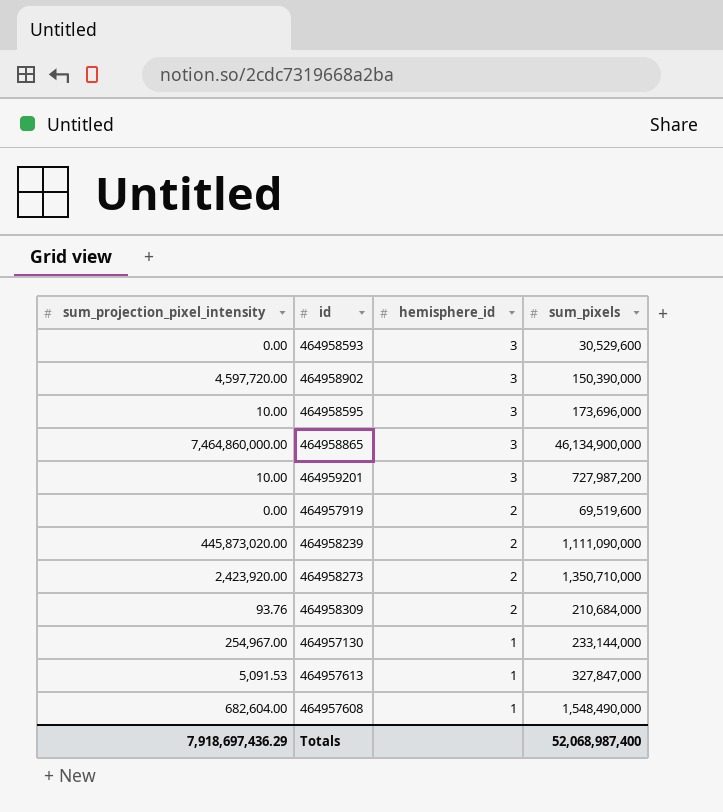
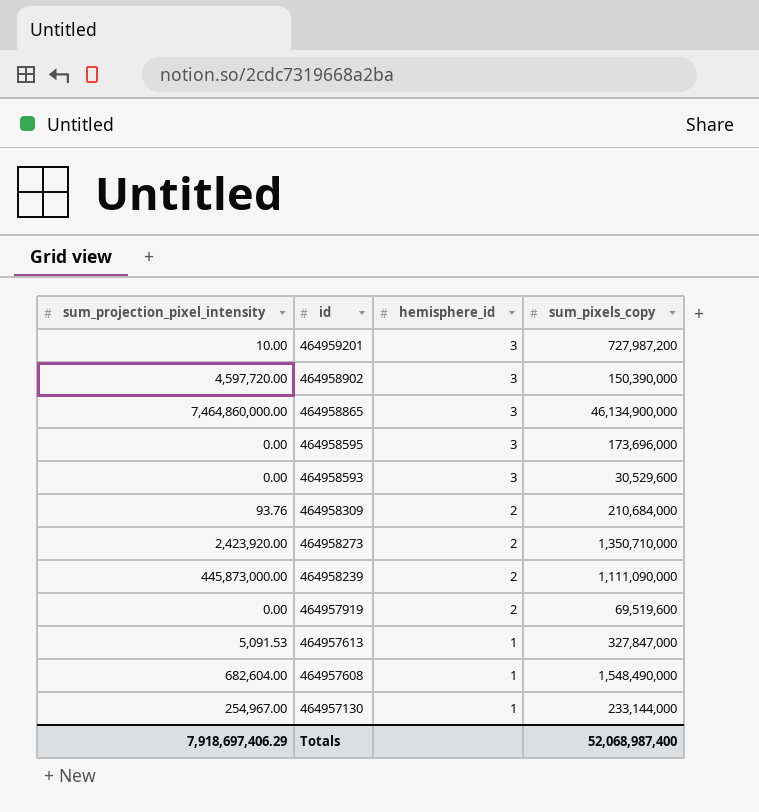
row order: hemisphere_id descending -> id descending
column name: sum_pixels -> sum_pixels_copy
464958595 | sum_projection_pixel_intensity: 10.00 -> 0.00
464958239 | sum_projection_pixel_intensity: 445,873,020.00 -> 445,873,000.00
Totals | sum_projection_pixel_intensity: 7,918,697,436.29 -> 7,918,697,406.29

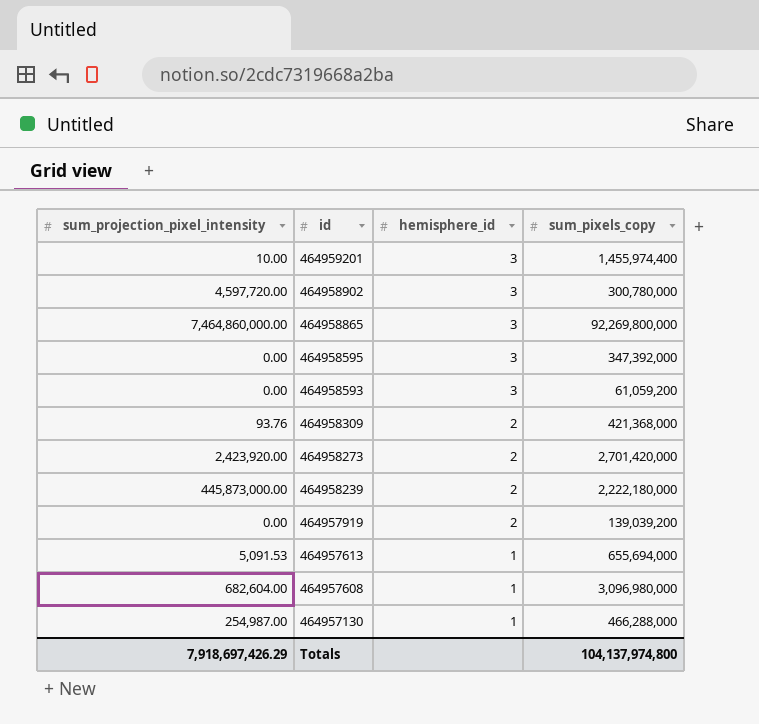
464959201 | sum_pixels_copy: 727,987,200 -> 1,455,974,400
464958902 | sum_pixels_copy: 150,390,000 -> 300,780,000
464958865 | sum_pixels_copy: 46,134,900,000 -> 92,269,800,000
464958595 | sum_pixels_copy: 173,696,000 -> 347,392,000
464958593 | sum_pixels_copy: 30,529,600 -> 61,059,200
464958309 | sum_pixels_copy: 210,684,000 -> 421,368,000
464958273 | sum_pixels_copy: 1,350,710,000 -> 2,701,420,000
464958239 | sum_pixels_copy: 1,111,090,000 -> 2,222,180,000
464957919 | sum_pixels_copy: 69,519,600 -> 139,039,200
464957613 | sum_pixels_copy: 327,847,000 -> 655,694,000
464957608 | sum_pixels_copy: 1,548,490,000 -> 3,096,980,000
464957130 | sum_projection_pixel_intensity: 254,967.00 -> 254,987.00
464957130 | sum_pixels_copy: 233,144,000 -> 466,288,000
Totals | sum_projection_pixel_intensity: 7,918,697,406.29 -> 7,918,697,426.29
Totals | sum_pixels_copy: 52,068,987,400 -> 104,137,974,800

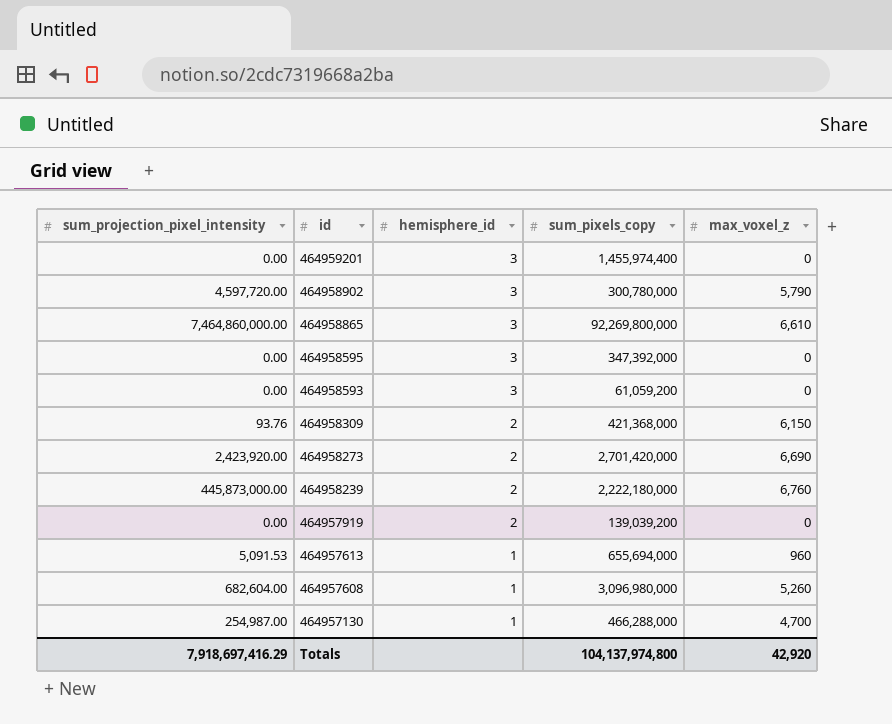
column max_voxel_z | position: none -> 5
464959201 | sum_projection_pixel_intensity: 10.00 -> 0.00
Totals | sum_projection_pixel_intensity: 7,918,697,426.29 -> 7,918,697,416.29

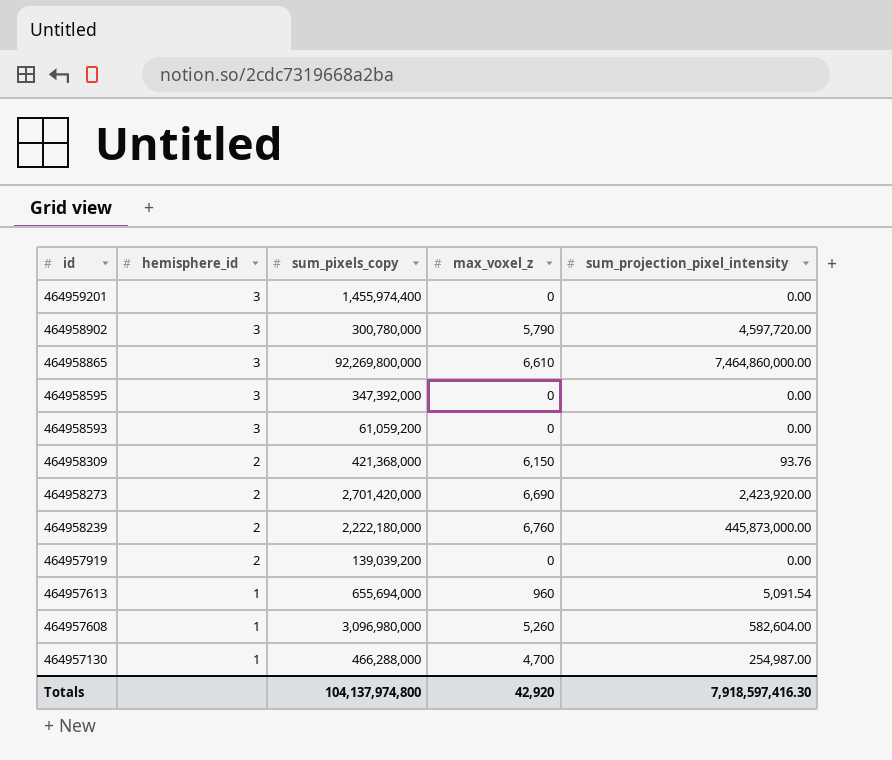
column sum_projection_pixel_intensity | position: 1 -> 5
464957613 | sum_projection_pixel_intensity: 5,091.53 -> 5,091.54
464957608 | sum_projection_pixel_intensity: 682,604.00 -> 582,604.00
Totals | sum_projection_pixel_intensity: 7,918,697,416.29 -> 7,918,597,416.30

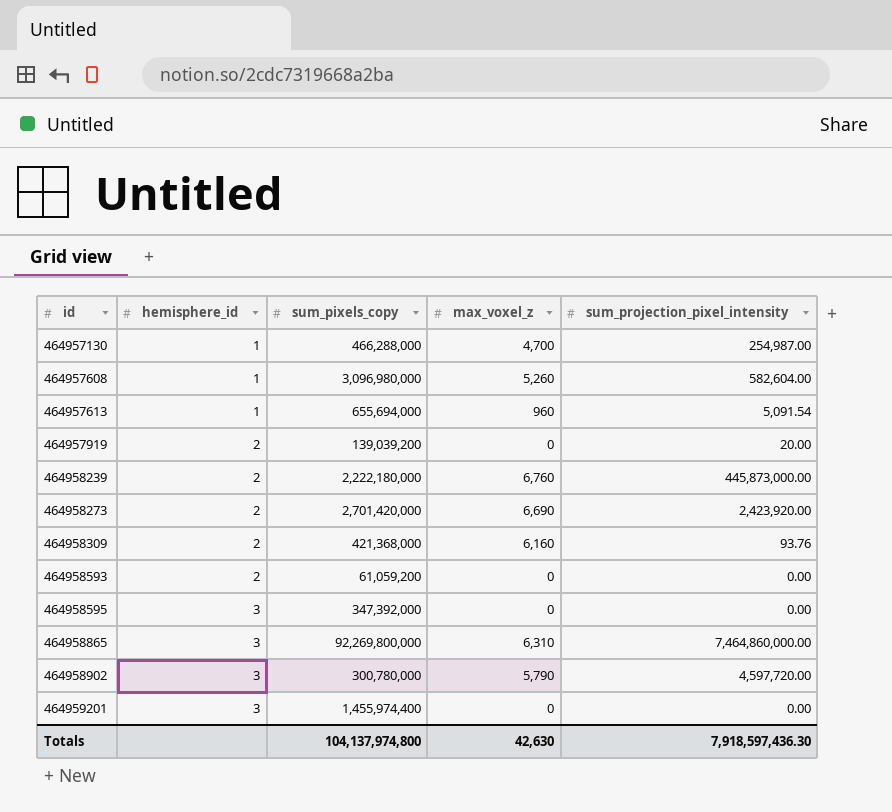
row order: id descending -> id ascending
464957919 | sum_projection_pixel_intensity: 0.00 -> 20.00
464958309 | max_voxel_z: 6,150 -> 6,160
464958593 | hemisphere_id: 3 -> 2
464958865 | max_voxel_z: 6,610 -> 6,310
Totals | max_voxel_z: 42,920 -> 42,630
Totals | sum_projection_pixel_intensity: 7,918,597,416.30 -> 7,918,597,436.30

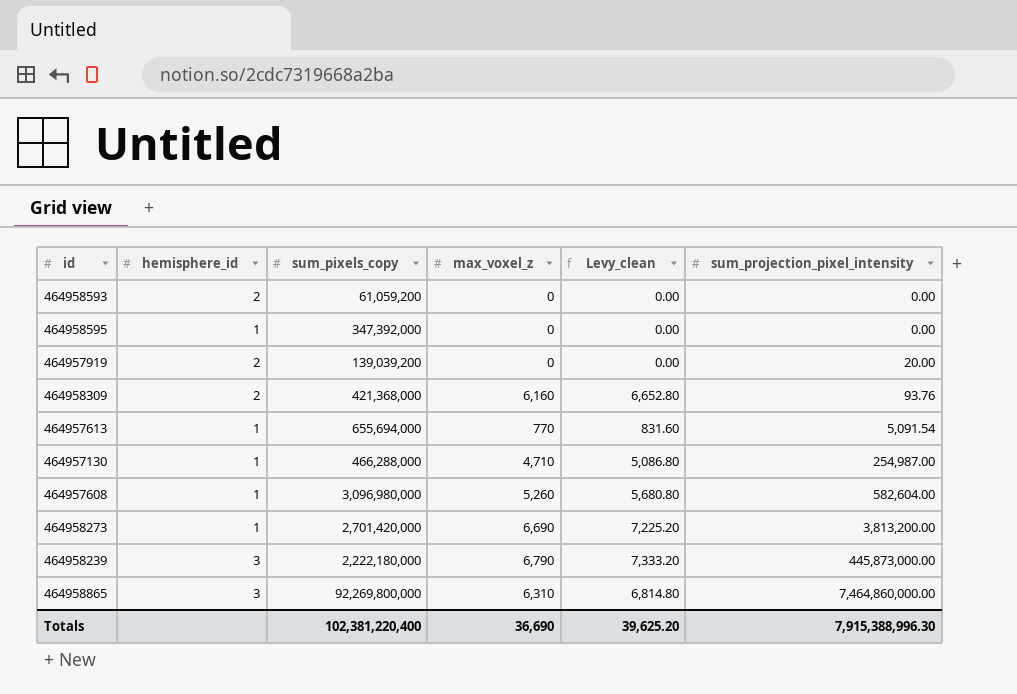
row order: id ascending -> sum_projection_pixel_intensity ascending
column Levy_clean | formula: none -> [max_voxel_z] * 1.08
row 464958902: 3 | 300,780,000 | 5,790 | 4,597,720.00 -> none
row 464959201: 3 | 1,455,974,400 | 0 | 0.00 -> none
464958595 | hemisphere_id: 3 -> 1
464957613 | max_voxel_z: 960 -> 770
464957130 | max_voxel_z: 4,700 -> 4,710
464958273 | hemisphere_id: 2 -> 1
464958273 | sum_projection_pixel_intensity: 2,423,920.00 -> 3,813,200.00
464958239 | hemisphere_id: 2 -> 3
464958239 | max_voxel_z: 6,760 -> 6,790
Totals | sum_pixels_copy: 104,137,974,800 -> 102,381,220,400
Totals | max_voxel_z: 42,630 -> 36,690
Totals | sum_projection_pixel_intensity: 7,918,597,436.30 -> 7,915,388,996.30

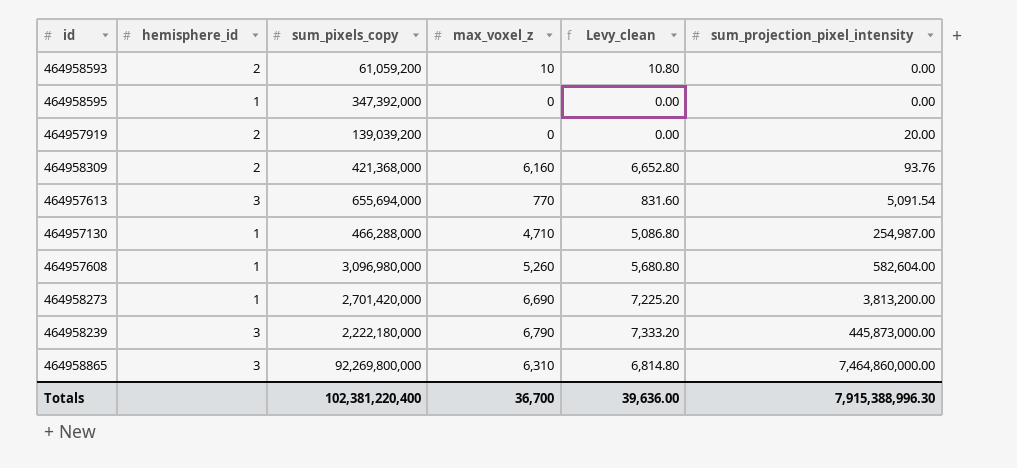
464958593 | max_voxel_z: 0 -> 10
464958593 | Levy_clean: 0.00 -> 10.80
464957613 | hemisphere_id: 1 -> 3
Totals | max_voxel_z: 36,690 -> 36,700
Totals | Levy_clean: 39,625.20 -> 39,636.00

